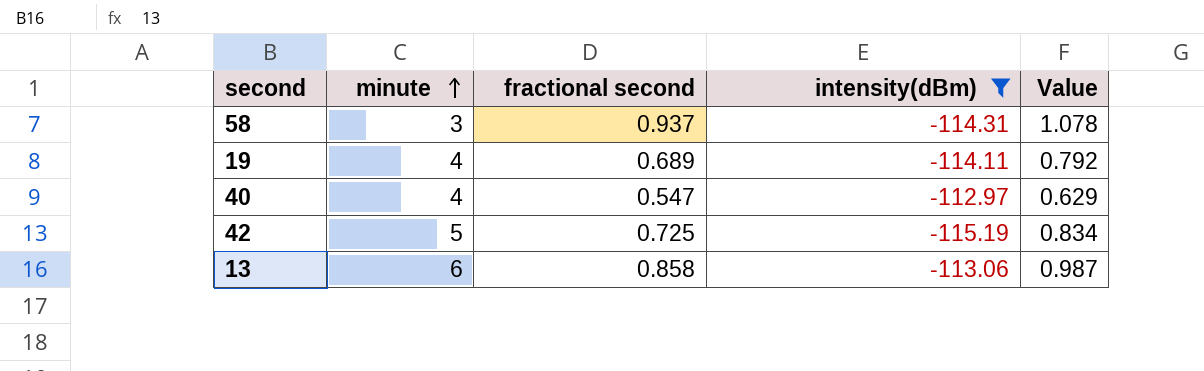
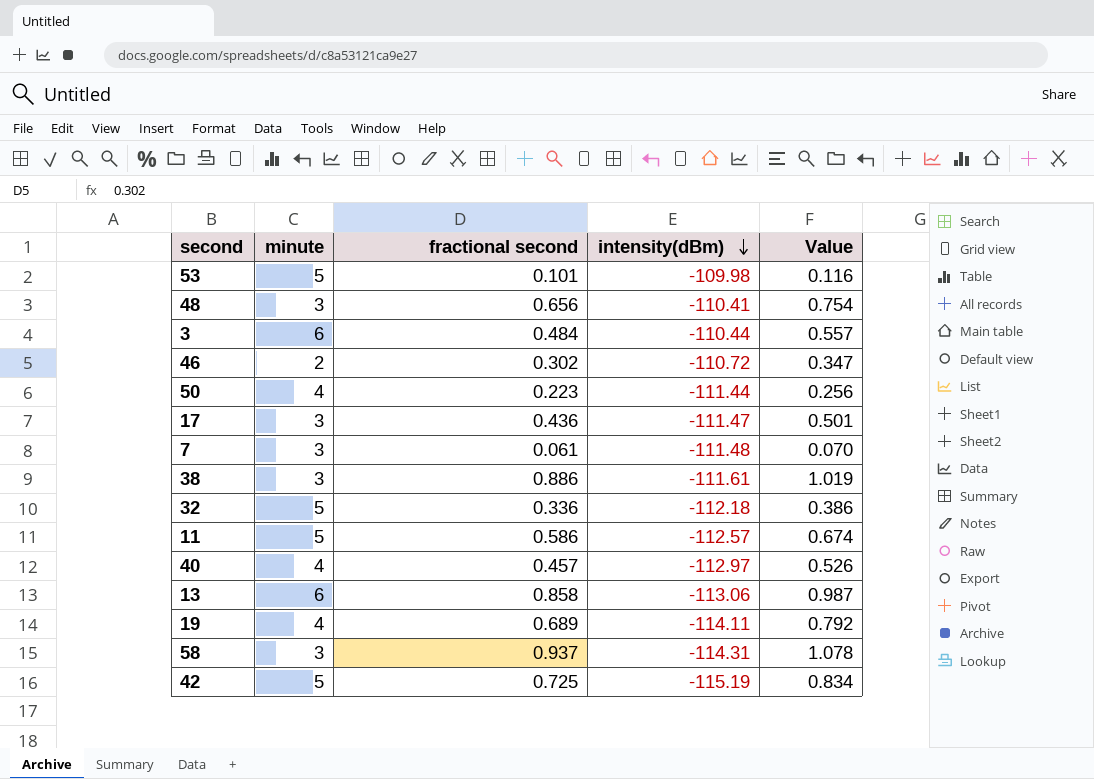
filter: intensity(dBm) <= -112.97 -> none
row order: minute ascending -> intensity(dBm) descending
40 | fractional second: 0.547 -> 0.457
40 | Value: 0.629 -> 0.526

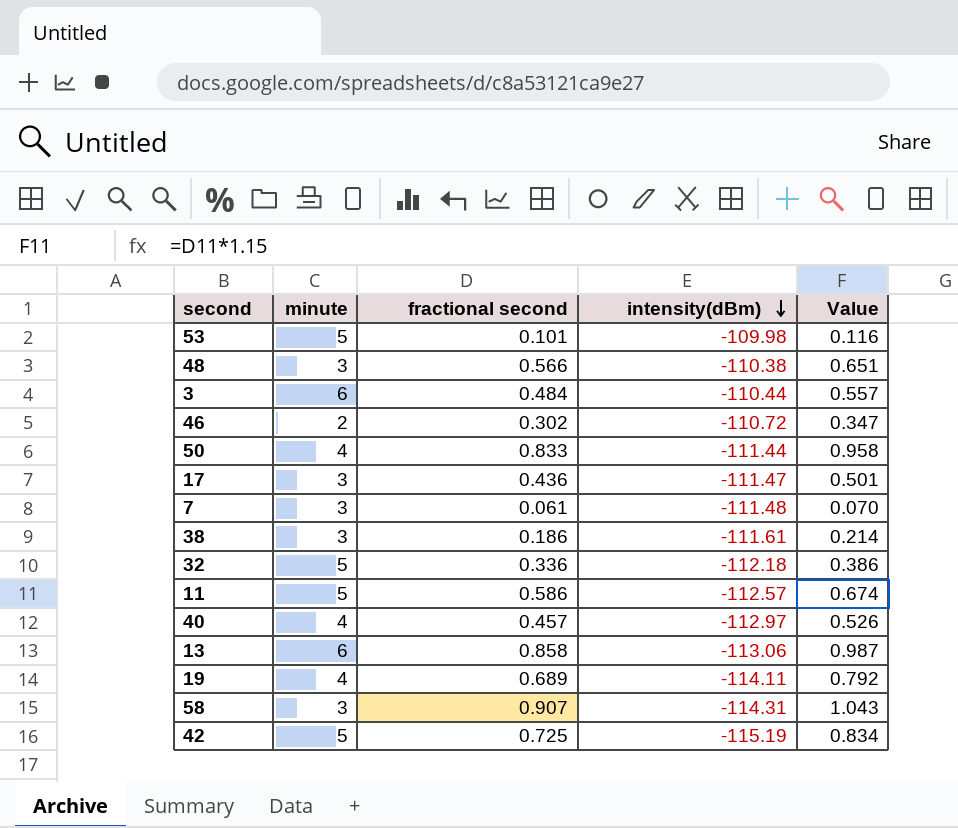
48 | fractional second: 0.656 -> 0.566
48 | intensity(dBm): -110.41 -> -110.38
48 | Value: 0.754 -> 0.651
50 | fractional second: 0.223 -> 0.833
50 | Value: 0.256 -> 0.958
38 | fractional second: 0.886 -> 0.186
38 | Value: 1.019 -> 0.214
58 | fractional second: 0.937 -> 0.907
58 | Value: 1.078 -> 1.043

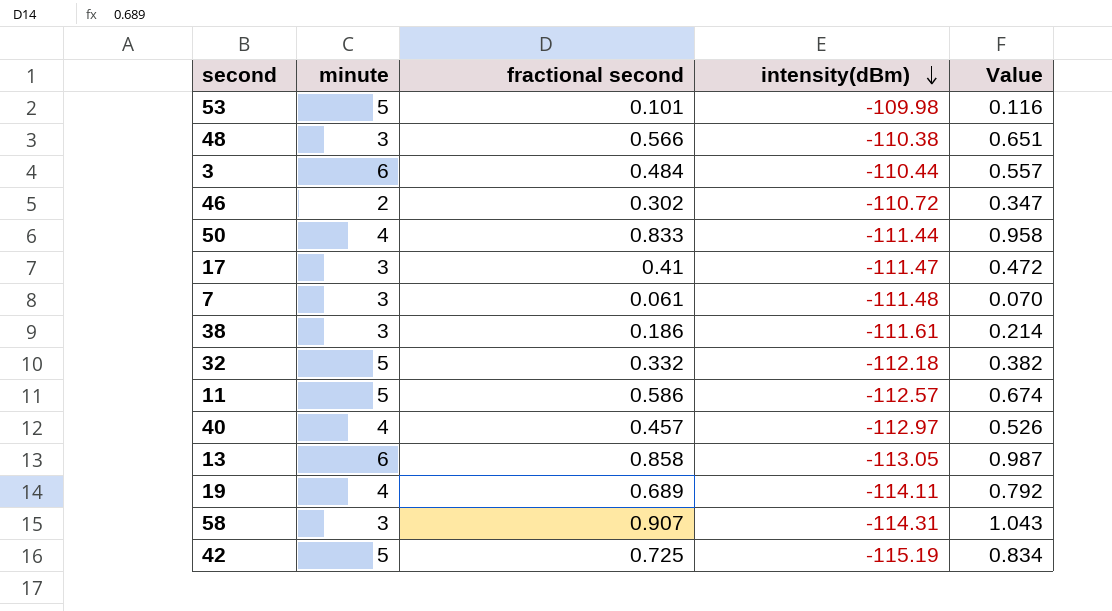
17 | fractional second: 0.436 -> 0.41
17 | Value: 0.501 -> 0.472
32 | fractional second: 0.336 -> 0.332
32 | Value: 0.386 -> 0.382
13 | intensity(dBm): -113.06 -> -113.05

